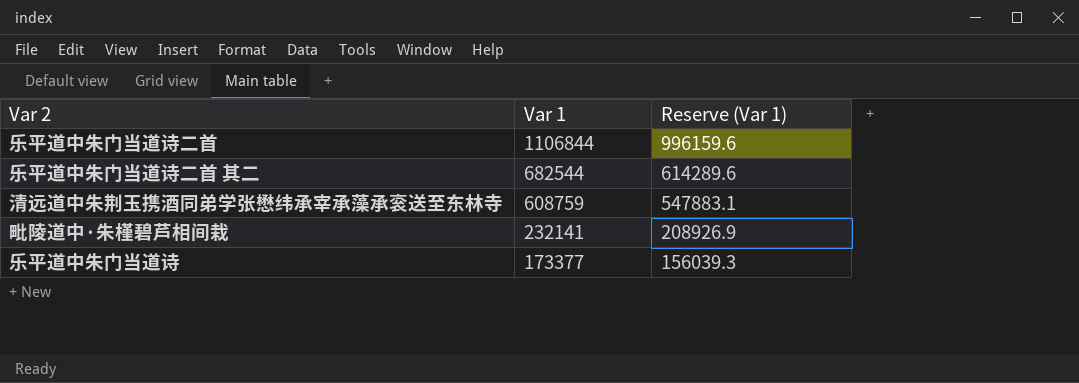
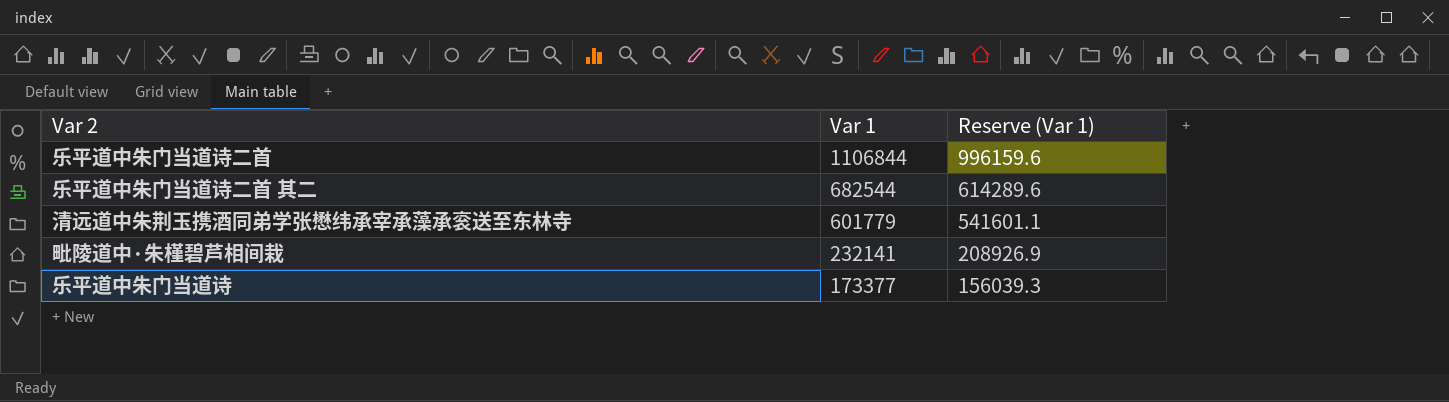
清远道中朱荆玉携酒同弟学张懋纬承宰承藻承衮送至东林寺 | Var 1: 608759 -> 601779
清远道中朱荆玉携酒同弟学张懋纬承宰承藻承衮送至东林寺 | Reserve (Var 1): 547883.1 -> 541601.1

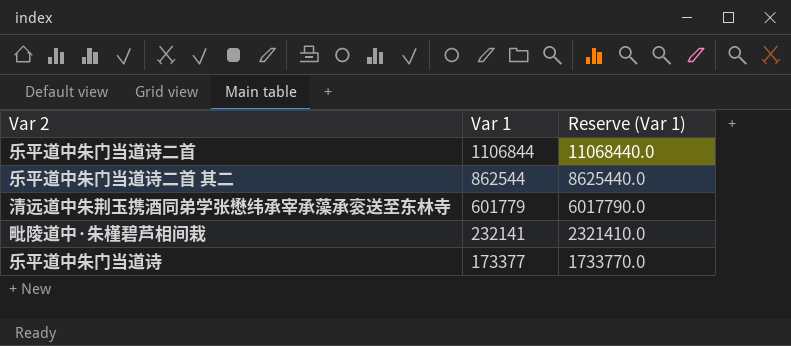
column Reserve (Var 1) | formula: [Var 1] * 0.9 -> [Var 1] * 10
乐平道中朱门当道诗二首 其二 | Var 1: 682544 -> 862544

